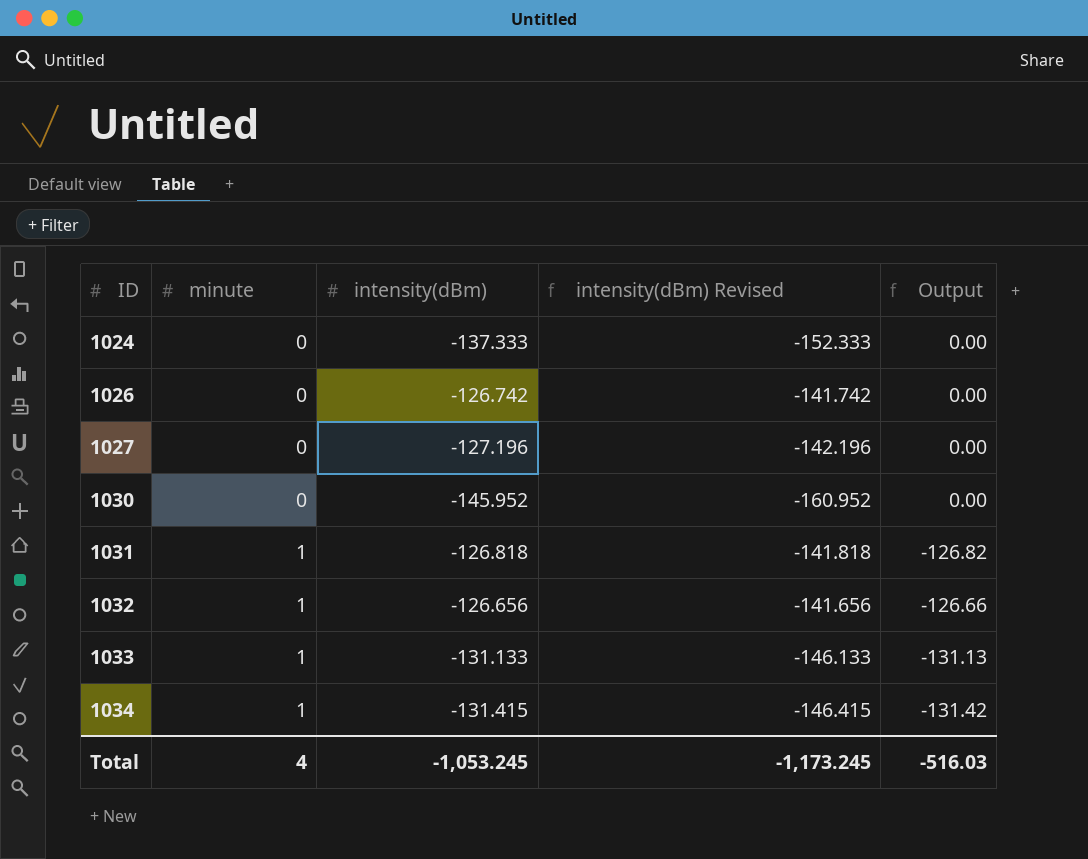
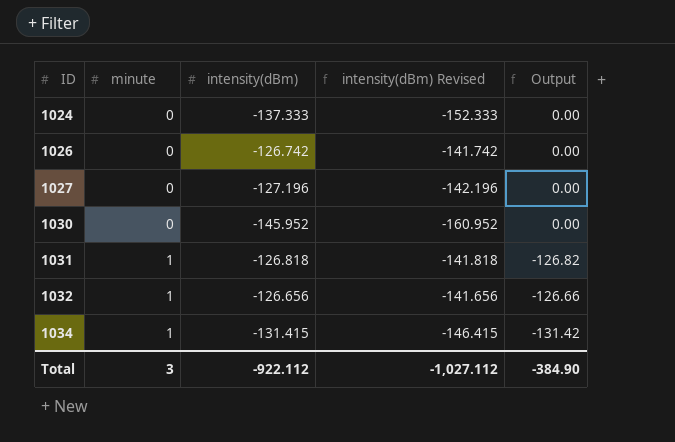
row 1033: 1 | -131.133 | -146.133 | -131.13 -> none
Total | minute: 4 -> 3
Total | intensity(dBm): -1,053.245 -> -922.112
Total | intensity(dBm) Revised: -1,173.245 -> -1,027.112
Total | Output: -516.03 -> -384.90

